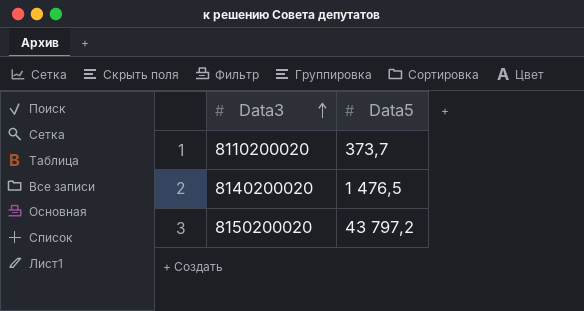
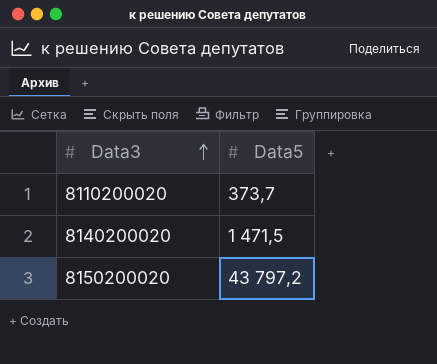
8140200020 | Data5: 1 476,5 -> 1 471,5

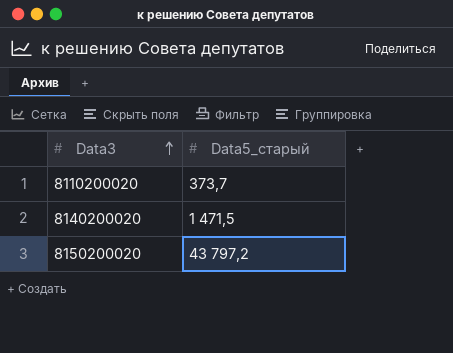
column name: Data5 -> Data5_старый

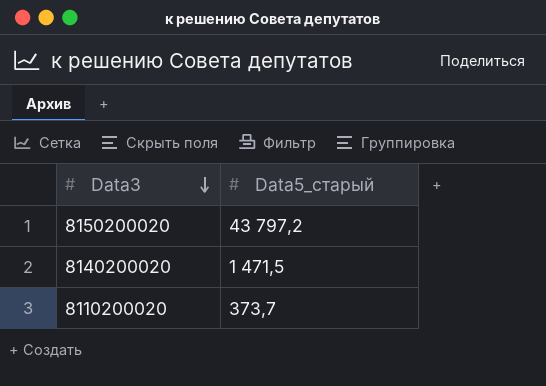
row order: Data3 ascending -> Data3 descending

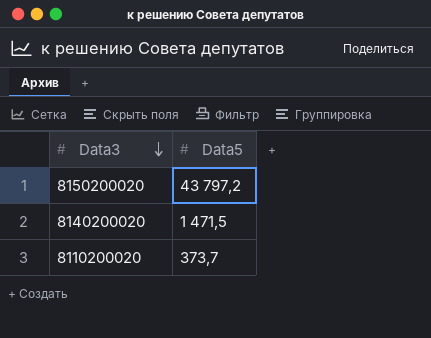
column name: Data5_старый -> Data5

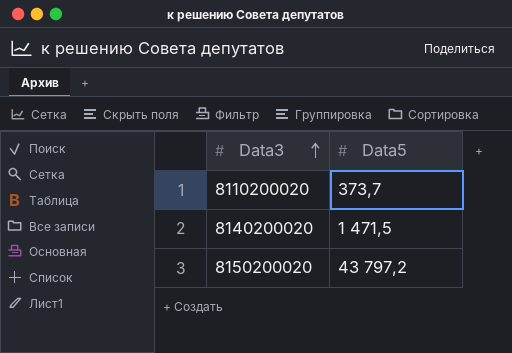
row order: Data3 descending -> Data3 ascending

